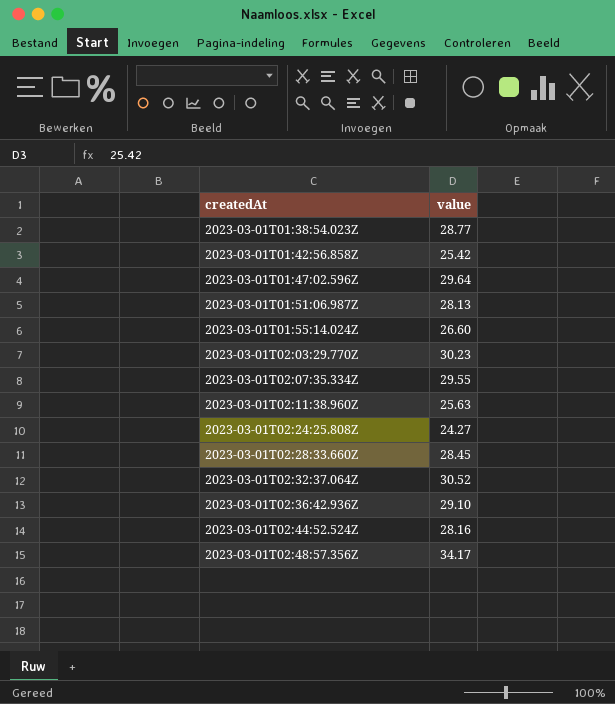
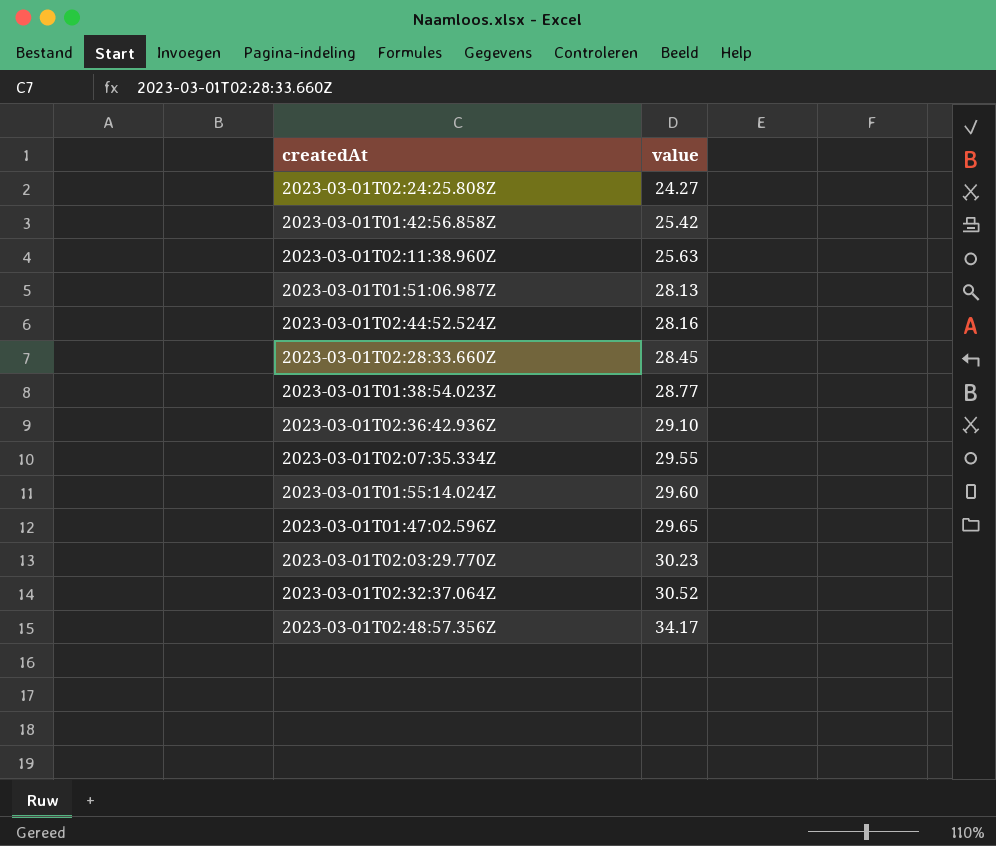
row order: createdAt ascending -> value ascending
2023-03-01T01:55:14.024Z | value: 26.60 -> 29.60
2023-03-01T01:47:02.596Z | value: 29.64 -> 29.65

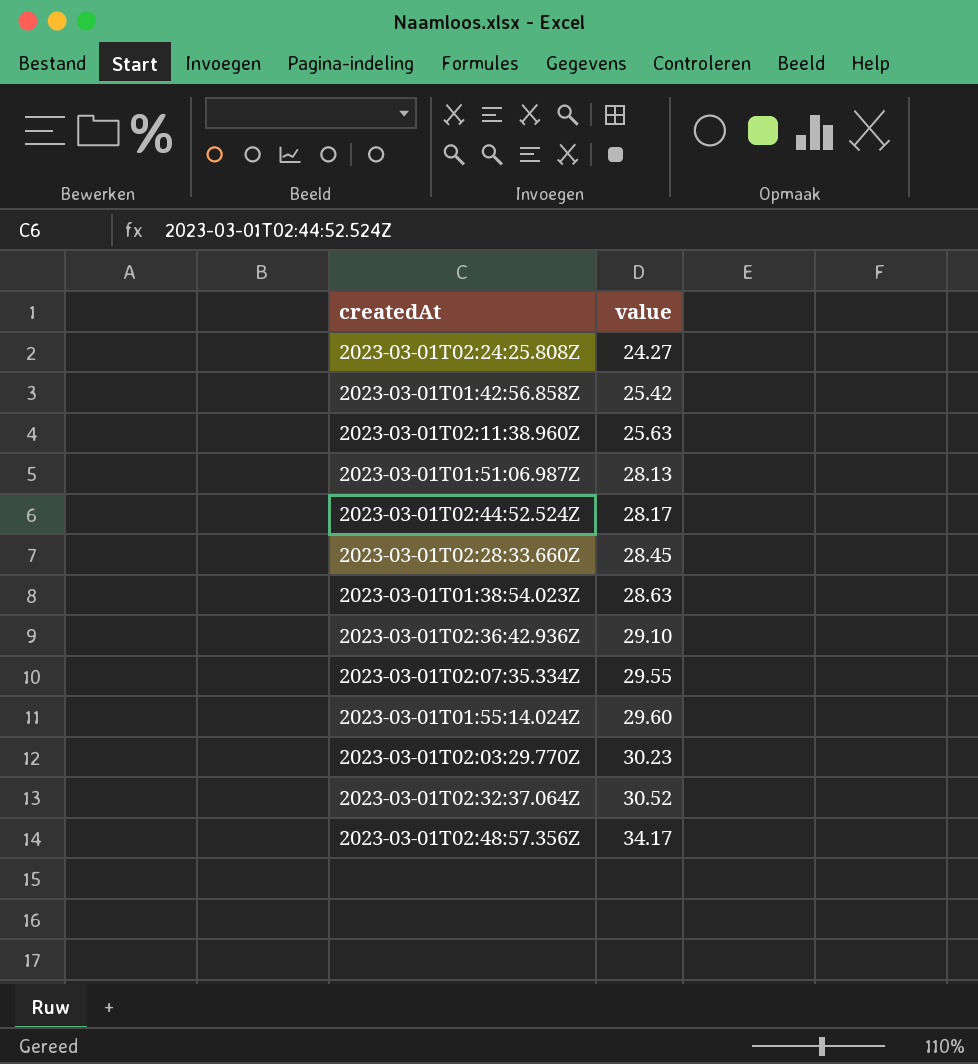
row 2023-03-01T01:47:02.596Z: 29.65 -> none
2023-03-01T02:44:52.524Z | value: 28.16 -> 28.17
2023-03-01T01:38:54.023Z | value: 28.77 -> 28.63

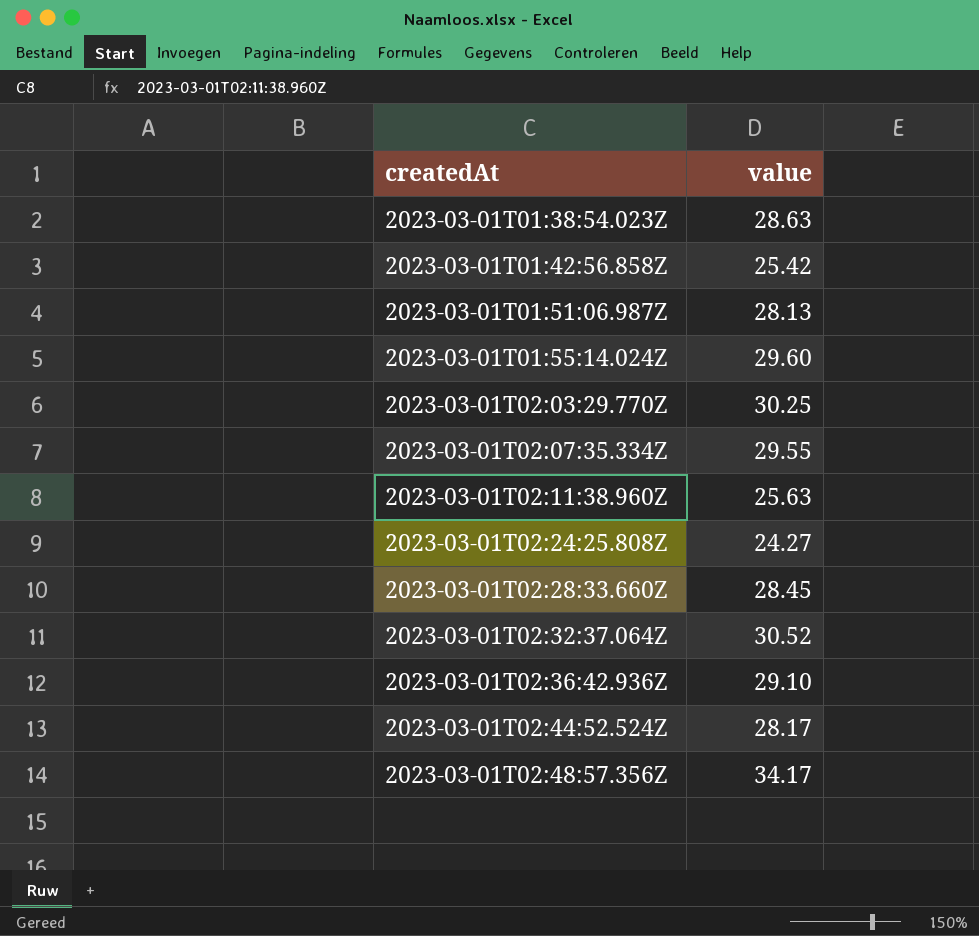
row order: value ascending -> createdAt ascending
2023-03-01T02:03:29.770Z | value: 30.23 -> 30.25

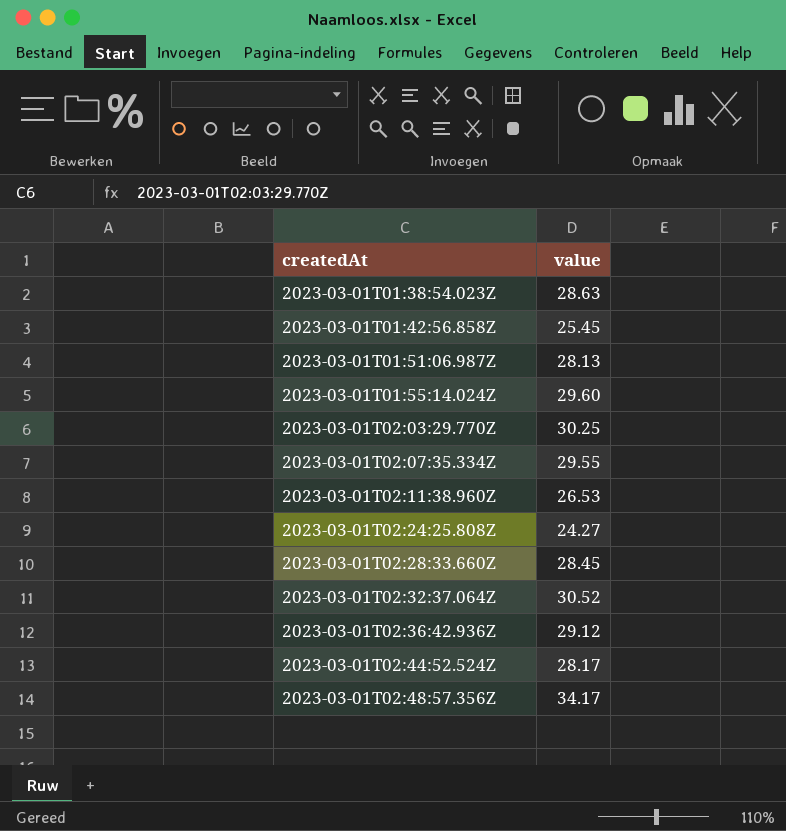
2023-03-01T01:42:56.858Z | value: 25.42 -> 25.45
2023-03-01T02:11:38.960Z | value: 25.63 -> 26.53
2023-03-01T02:36:42.936Z | value: 29.10 -> 29.12

